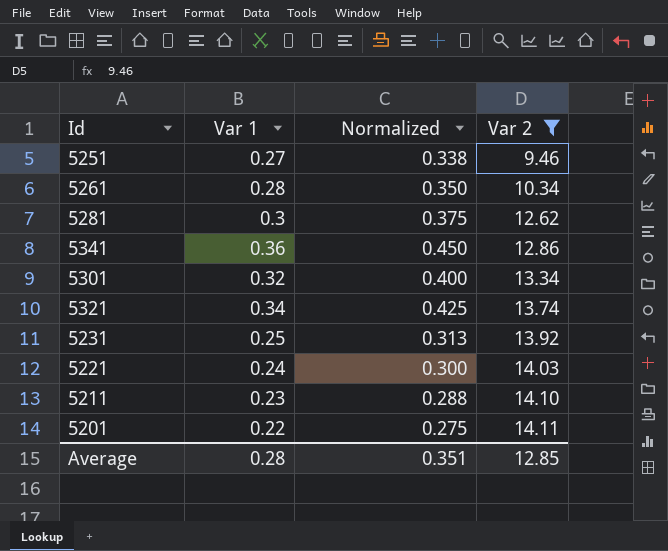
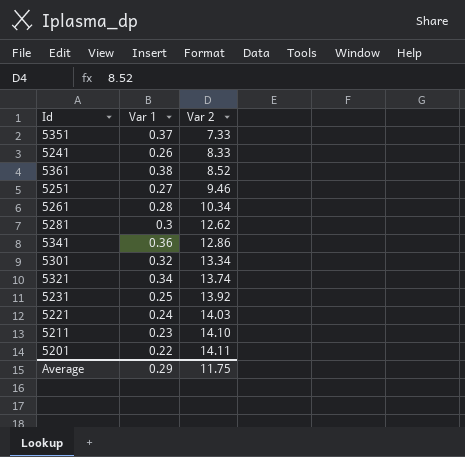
filter: Var 2 >= 9.46 -> none
column Normalized | formula: [Var 1] * 1.25 -> none
Average | Var 1: 0.28 -> 0.29
Average | Var 2: 12.85 -> 11.75

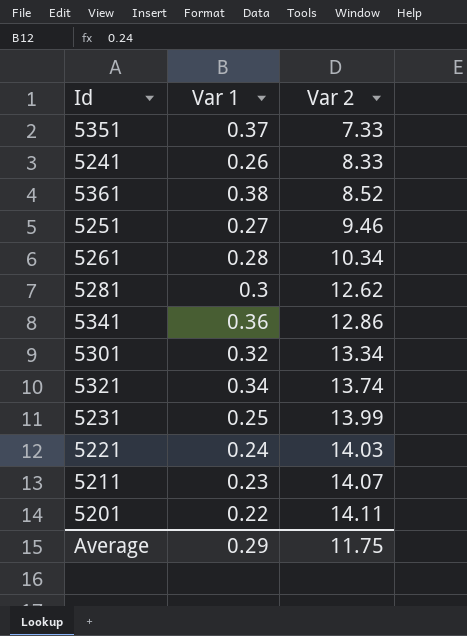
5231 | Var 2: 13.92 -> 13.99
5211 | Var 2: 14.10 -> 14.07

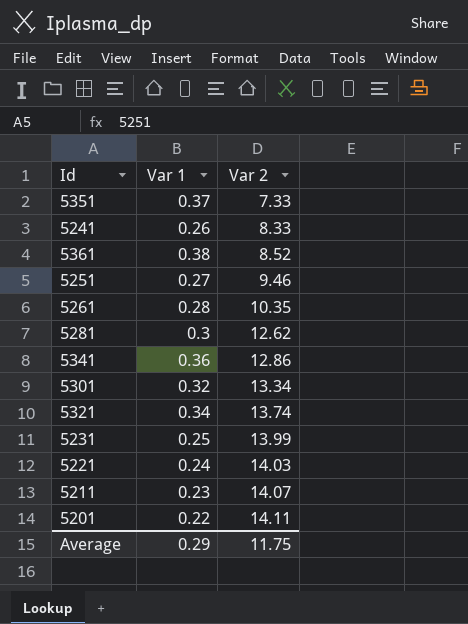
5261 | Var 2: 10.34 -> 10.35

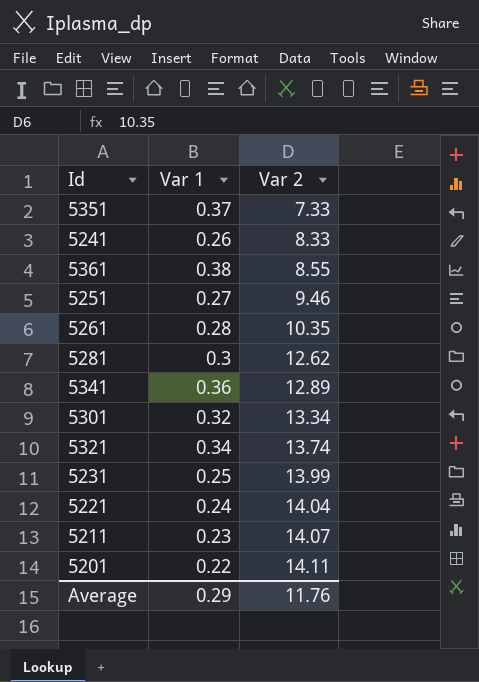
5361 | Var 2: 8.52 -> 8.55
5341 | Var 2: 12.86 -> 12.89
5221 | Var 2: 14.03 -> 14.04
Average | Var 2: 11.75 -> 11.76

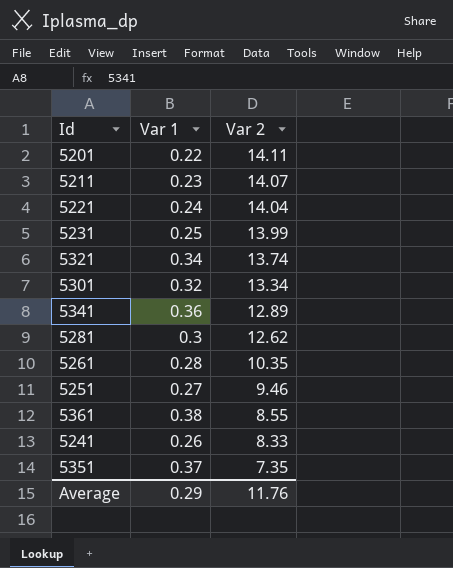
row order: Var 2 ascending -> Var 2 descending
5351 | Var 2: 7.33 -> 7.35

